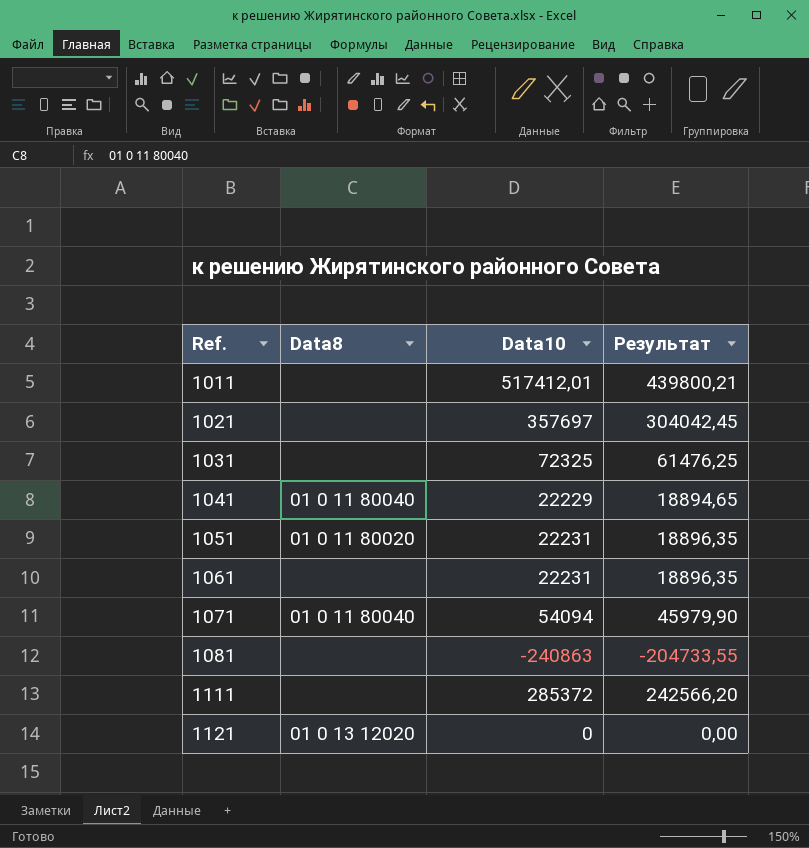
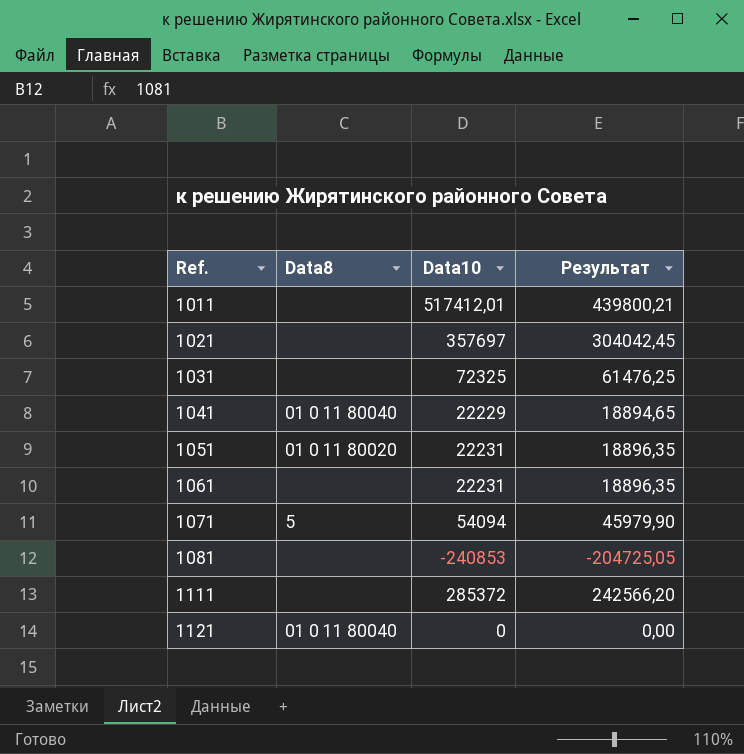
1071 | Data8: 01 0 11 80040 -> 5
1081 | Data10: -240863 -> -240853
1081 | Результат: -204733,55 -> -204725,05
1121 | Data8: 01 0 13 12020 -> 01 0 11 80040

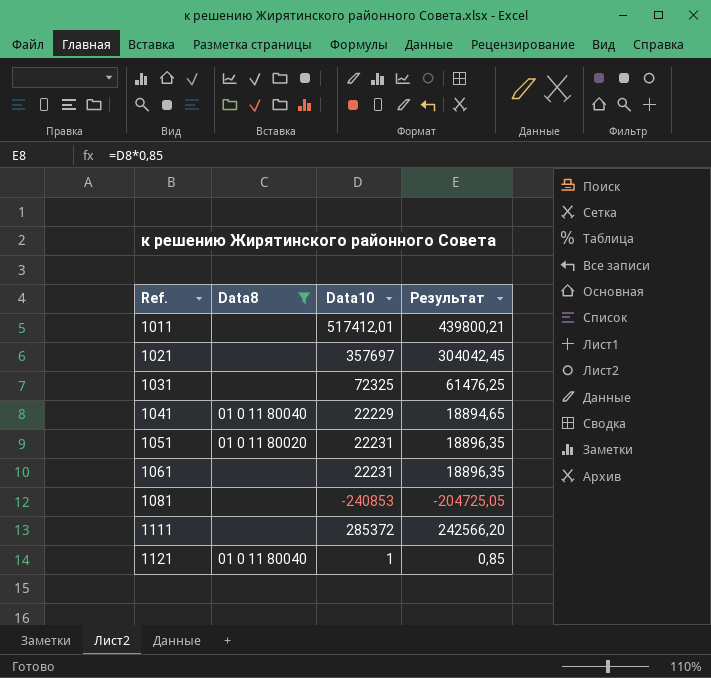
filter: none -> Data8 != 5
1121 | Data10: 0 -> 1
1121 | Результат: 0,00 -> 0,85

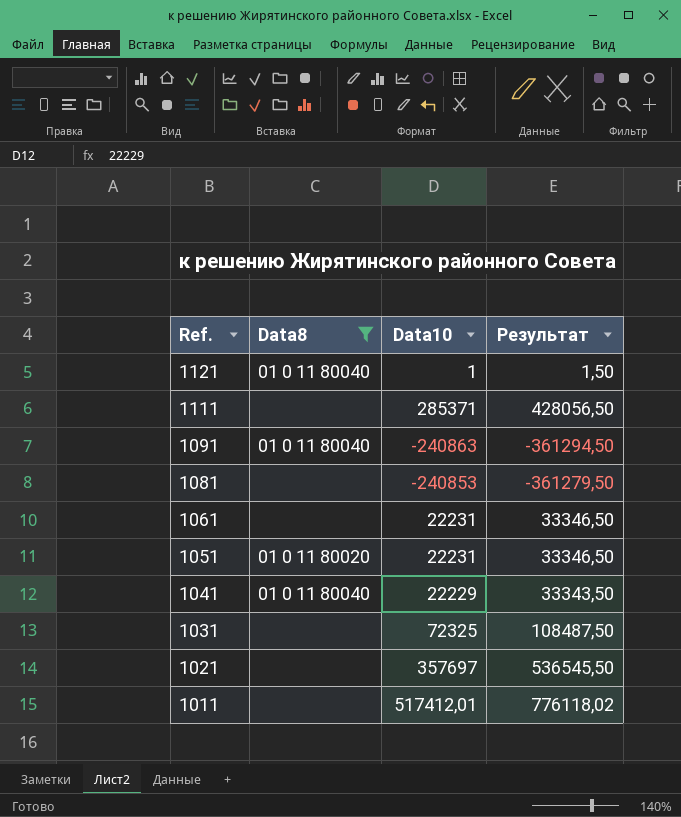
row order: Ref. ascending -> Ref. descending
column Результат | formula: [Data10] * 0,85 -> [Data10] * 1,5
1111 | Data10: 285372 -> 285371
row 1091: none -> 01 0 11 80040 | -240863 | -361294,50

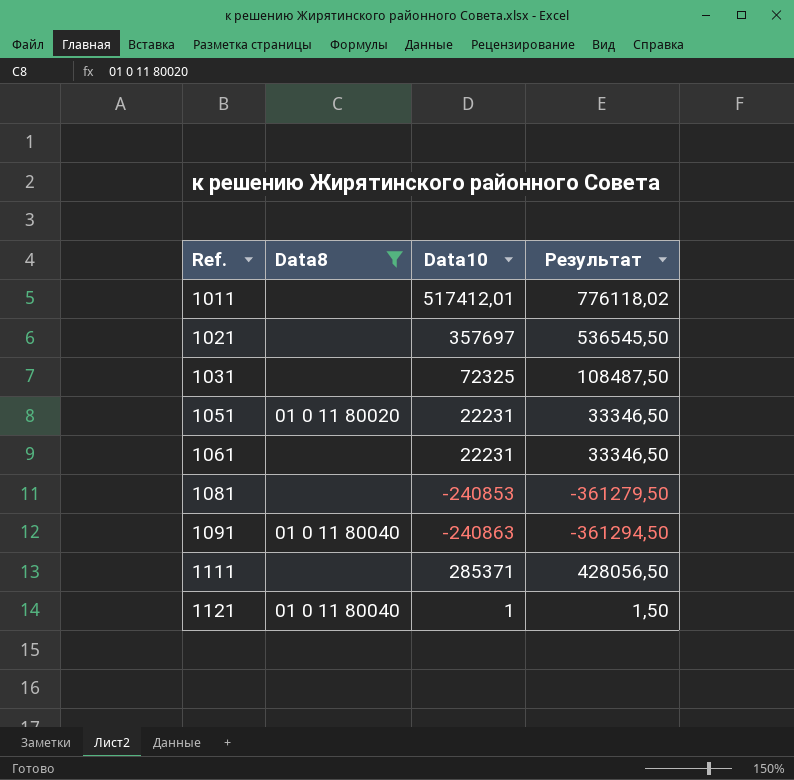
row order: Ref. descending -> Ref. ascending
row 1041: 01 0 11 80040 | 22229 | 33343,50 -> none

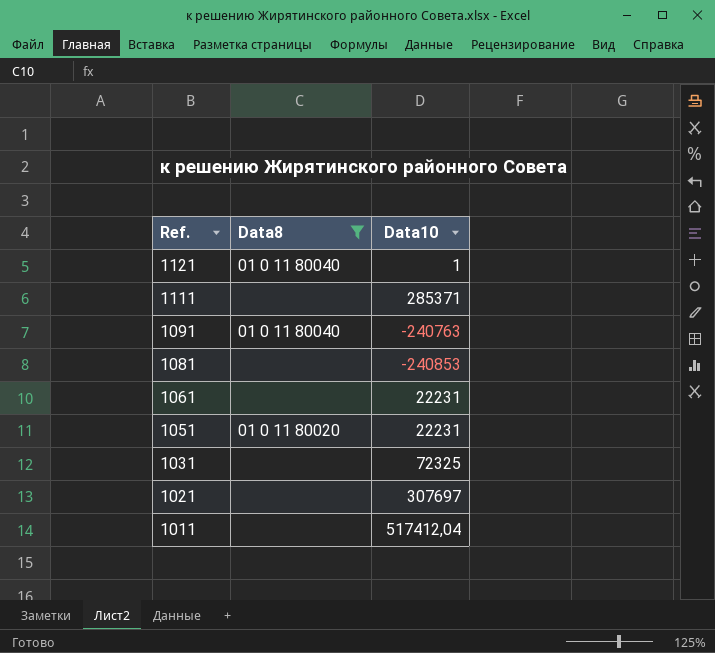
row order: Ref. ascending -> Ref. descending
column Результат | formula: [Data10] * 1,5 -> none
1091 | Data10: -240863 -> -240763
1021 | Data10: 357697 -> 307697
1011 | Data10: 517412,01 -> 517412,04

